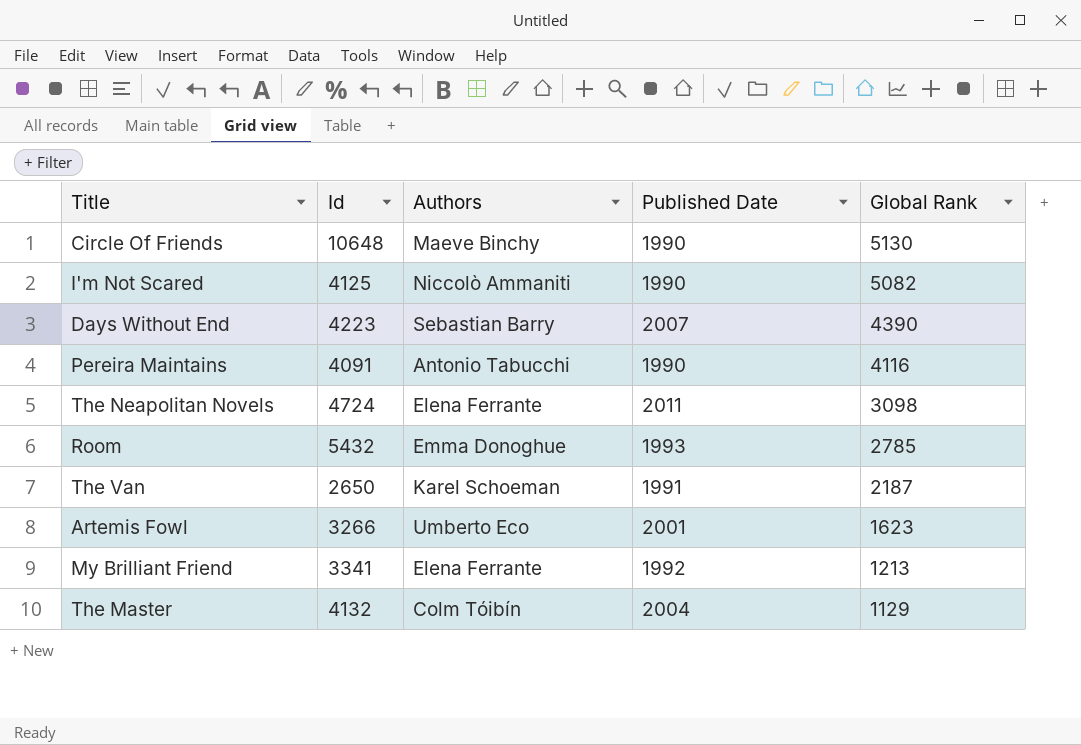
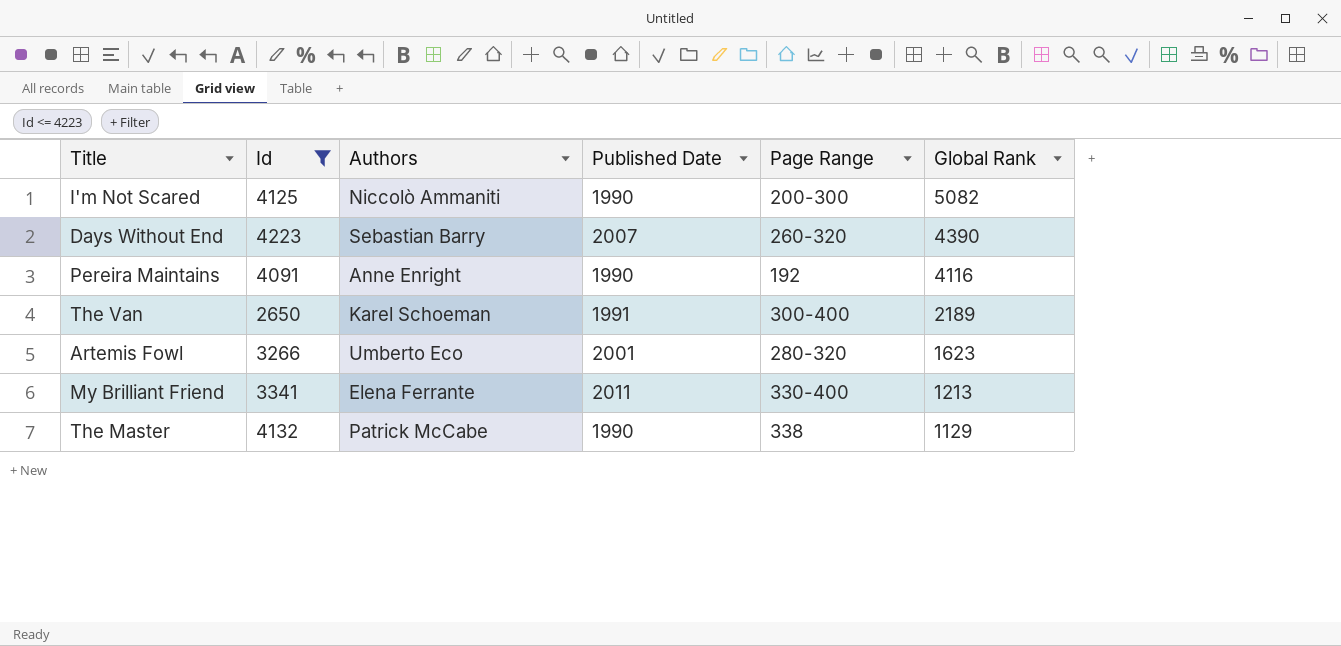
filter: none -> Id <= 4223
column Page Range | position: none -> 5
Pereira Maintains | Authors: Antonio Tabucchi -> Anne Enright
The Van | Global Rank: 2187 -> 2189
My Brilliant Friend | Published Date: 1992 -> 2011
The Master | Authors: Colm Tóibín -> Patrick McCabe
The Master | Published Date: 2004 -> 1990

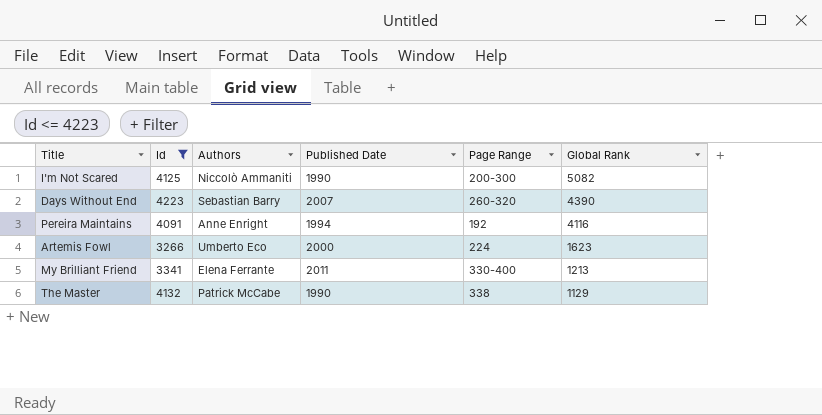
row The Van: 2650 | Karel Schoeman | 1991 | 300-400 | 2189 -> none
Pereira Maintains | Published Date: 1990 -> 1994
Artemis Fowl | Published Date: 2001 -> 2000
Artemis Fowl | Page Range: 280-320 -> 224

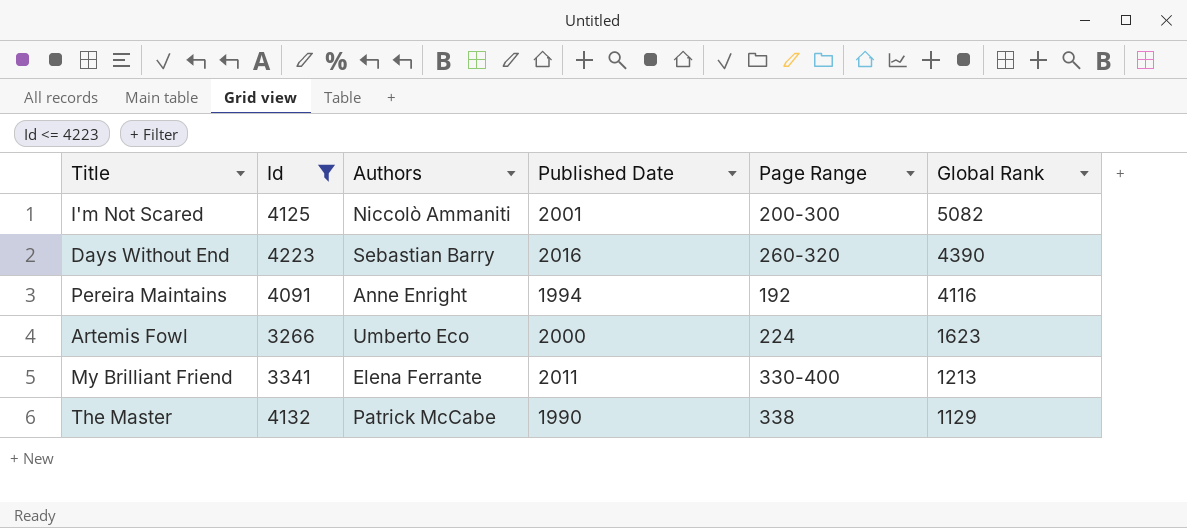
I'm Not Scared | Published Date: 1990 -> 2001
Days Without End | Published Date: 2007 -> 2016

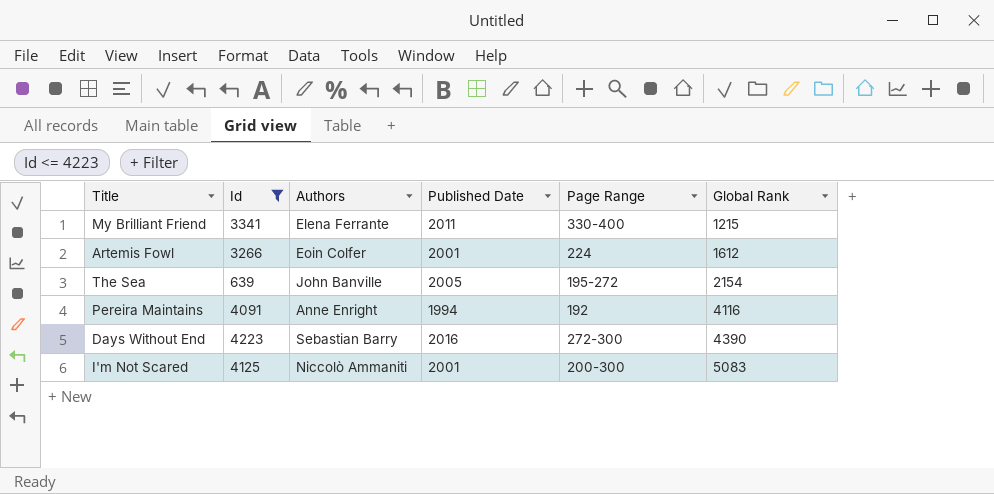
row order: Global Rank descending -> Global Rank ascending
row The Master: 4132 | Patrick McCabe | 1990 | 338 | 1129 -> none
My Brilliant Friend | Global Rank: 1213 -> 1215
Artemis Fowl | Authors: Umberto Eco -> Eoin Colfer
Artemis Fowl | Published Date: 2000 -> 2001
Artemis Fowl | Global Rank: 1623 -> 1612
row The Sea: none -> 639 | John Banville | 2005 | 195-272 | 2154
Days Without End | Page Range: 260-320 -> 272-300
I'm Not Scared | Global Rank: 5082 -> 5083

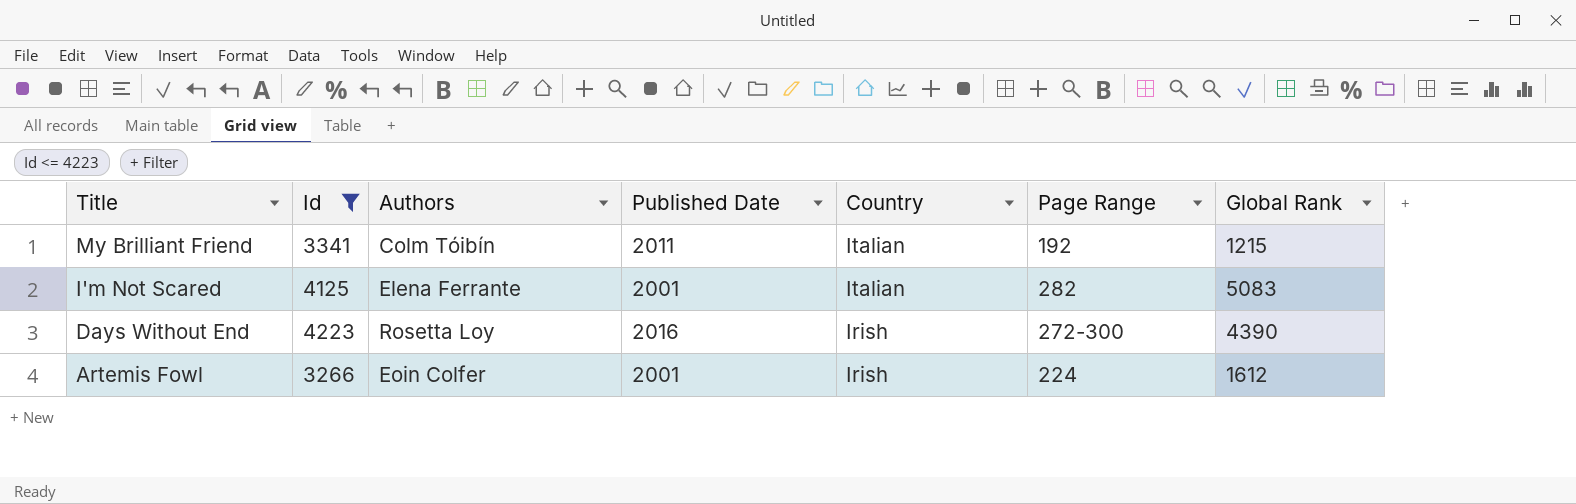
row order: Global Rank ascending -> Title descending
column Country | position: none -> 5
row The Sea: 639 | John Banville | 2005 | 195-272 | 2154 -> none
row Pereira Maintains: 4091 | Anne Enright | 1994 | 192 | 4116 -> none
My Brilliant Friend | Authors: Elena Ferrante -> Colm Tóibín
My Brilliant Friend | Page Range: 330-400 -> 192
I'm Not Scared | Authors: Niccolò Ammaniti -> Elena Ferrante
I'm Not Scared | Page Range: 200-300 -> 282
Days Without End | Authors: Sebastian Barry -> Rosetta Loy

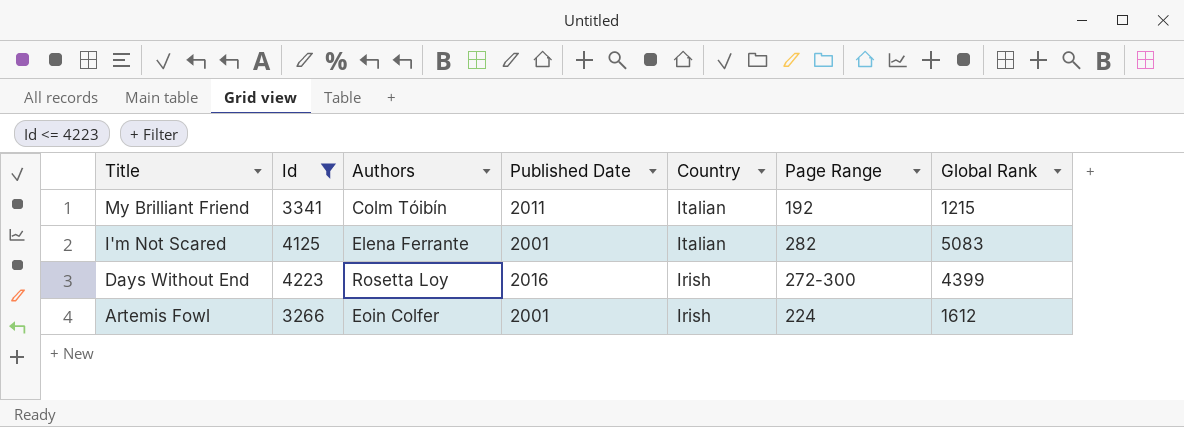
Days Without End | Global Rank: 4390 -> 4399

